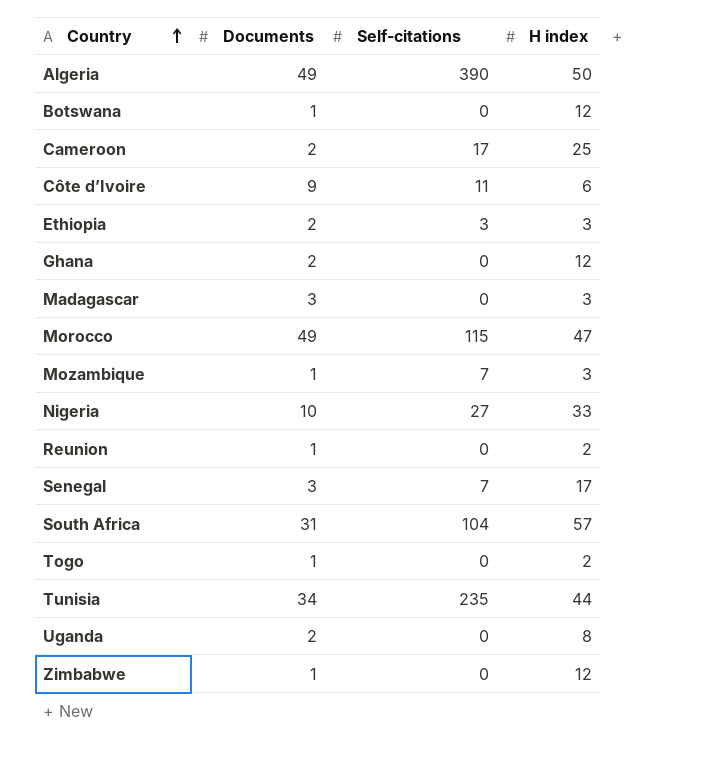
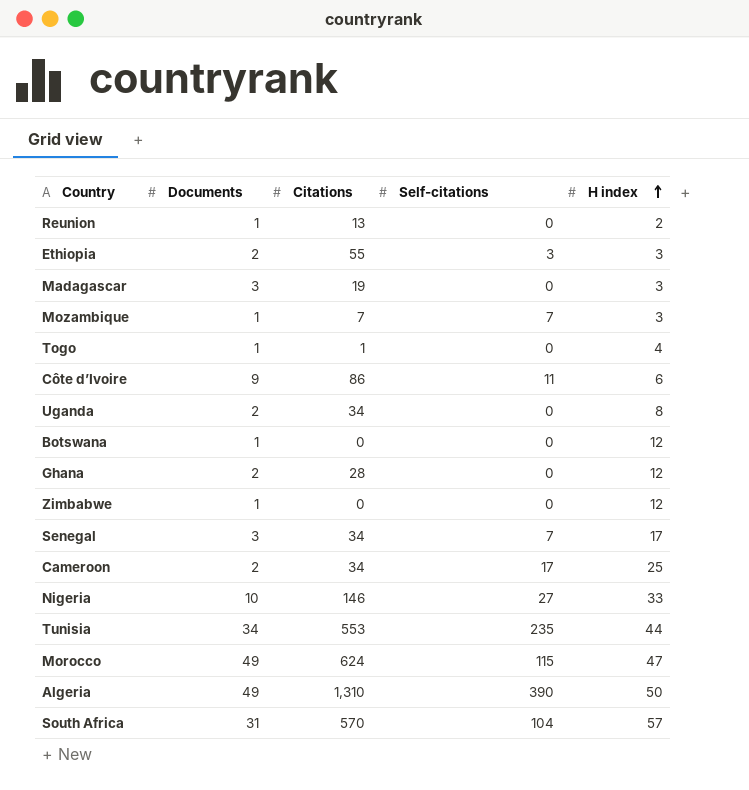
row order: Country ascending -> H index ascending
column Citations | position: none -> 3
Togo | H index: 2 -> 4

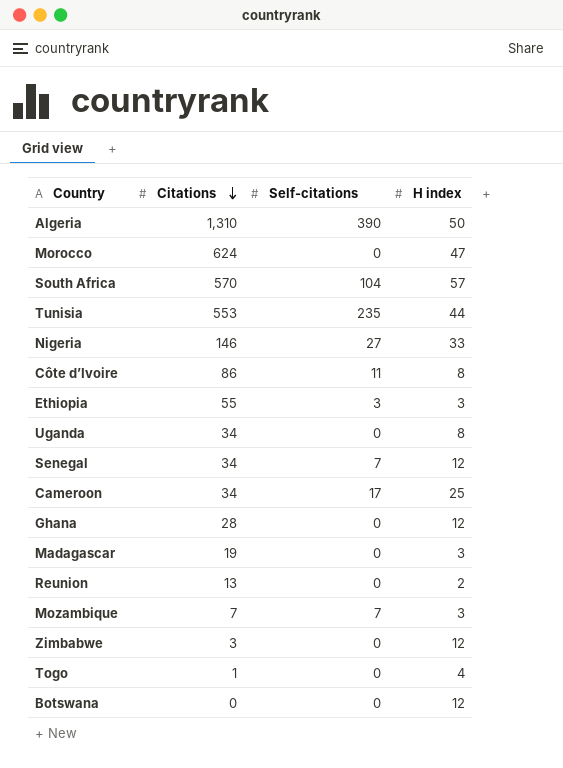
row order: H index ascending -> Citations descending
column Documents | position: 2 -> none
Morocco | Self-citations: 115 -> 0
Côte d’Ivoire | H index: 6 -> 8
Senegal | H index: 17 -> 12
Zimbabwe | Citations: 0 -> 3

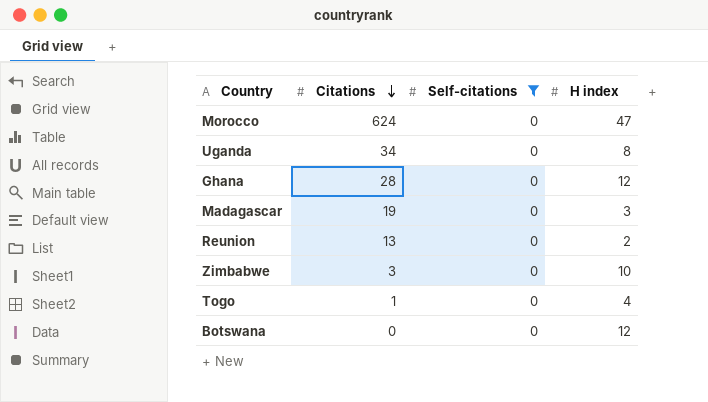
filter: none -> Self-citations = 0
Zimbabwe | H index: 12 -> 10

